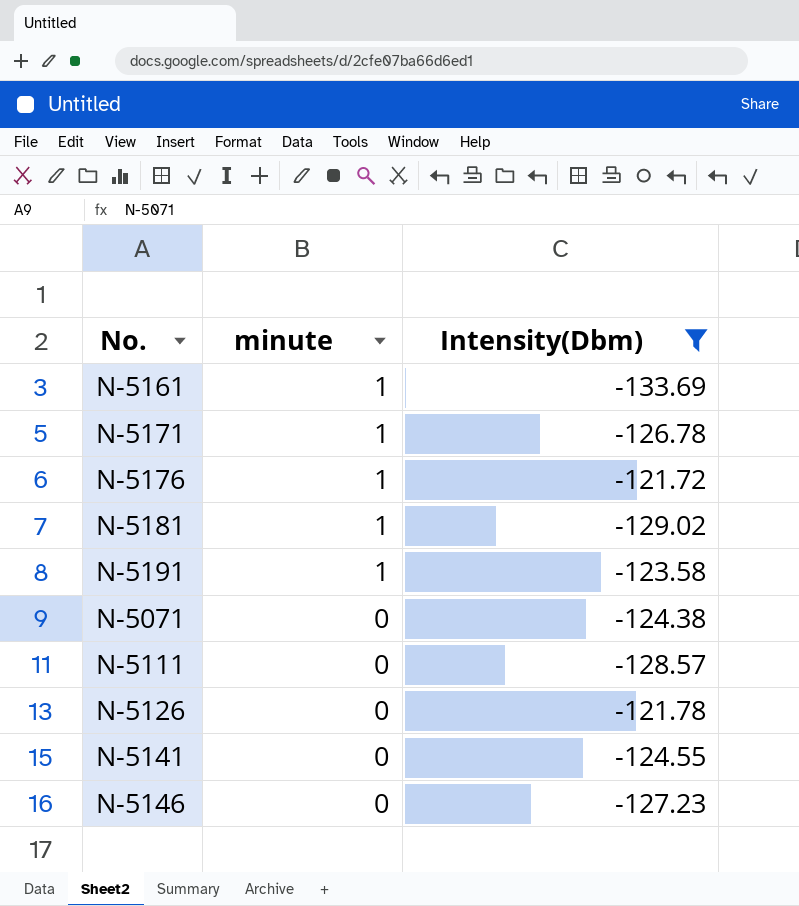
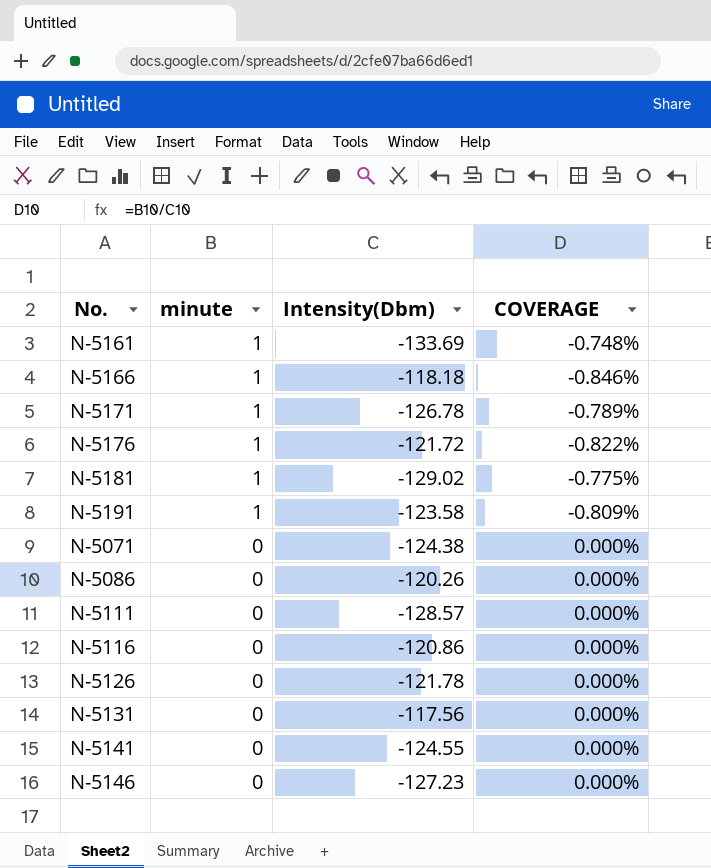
filter: Intensity(Dbm) <= -121.72 -> none
column COVERAGE | formula: none -> [minute] / [Intensity(Dbm)]

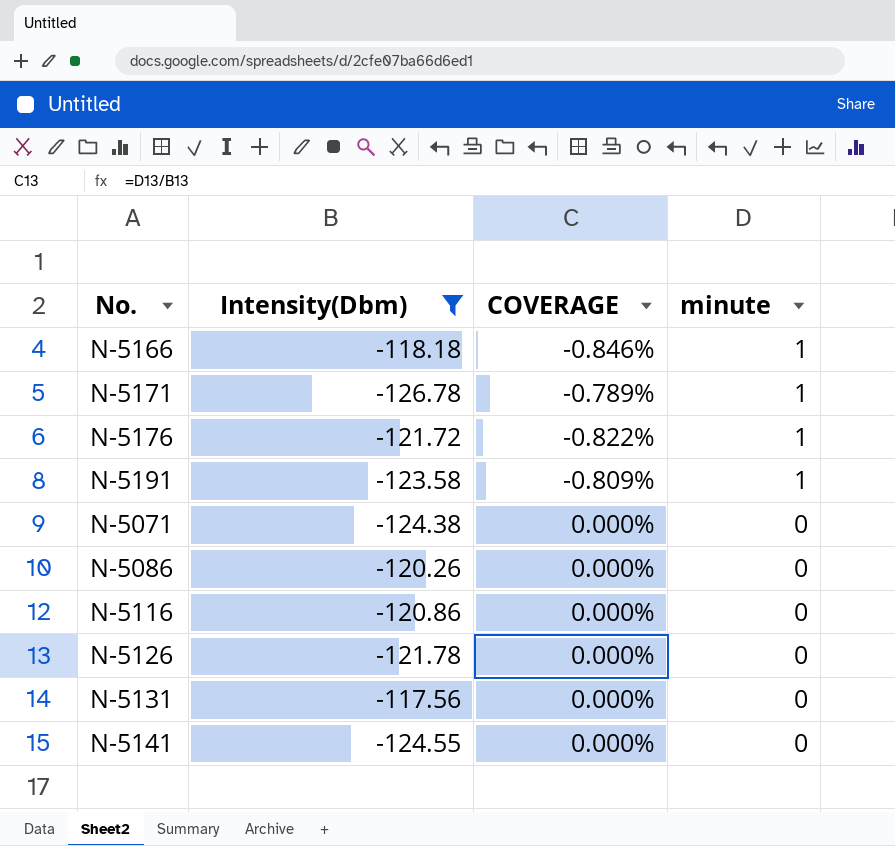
filter: none -> Intensity(Dbm) >= -126.78
column minute | position: 2 -> 4

